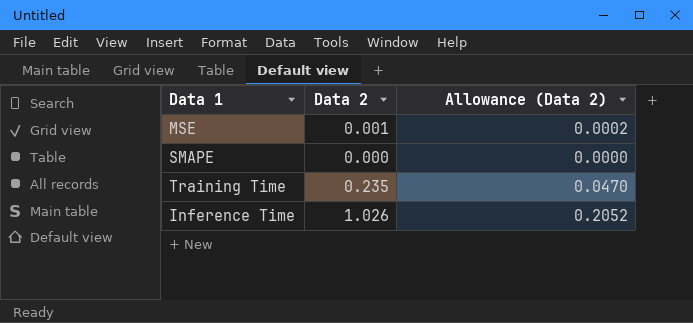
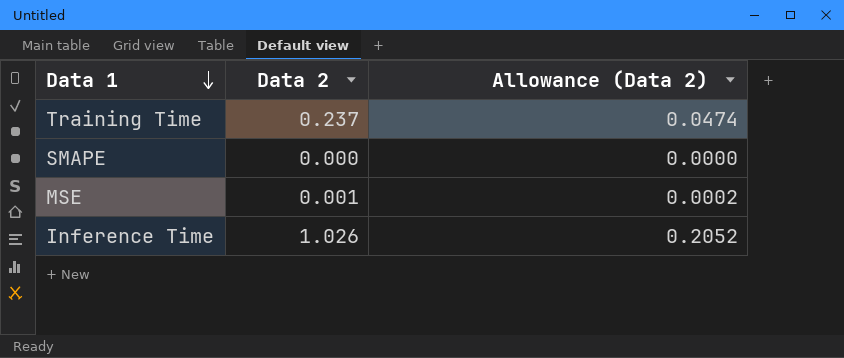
row order: none -> Data 1 descending
Training Time | Data 2: 0.235 -> 0.237
Training Time | Allowance (Data 2): 0.0470 -> 0.0474

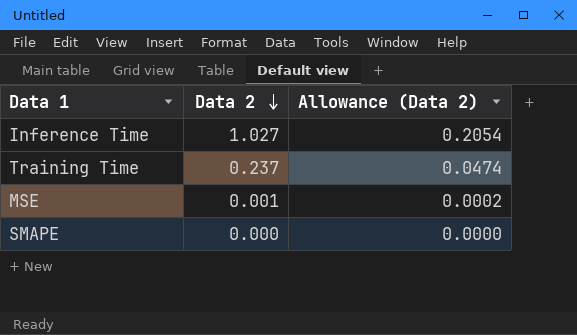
row order: Data 1 descending -> Data 2 descending
Inference Time | Data 2: 1.026 -> 1.027
Inference Time | Allowance (Data 2): 0.2052 -> 0.2054

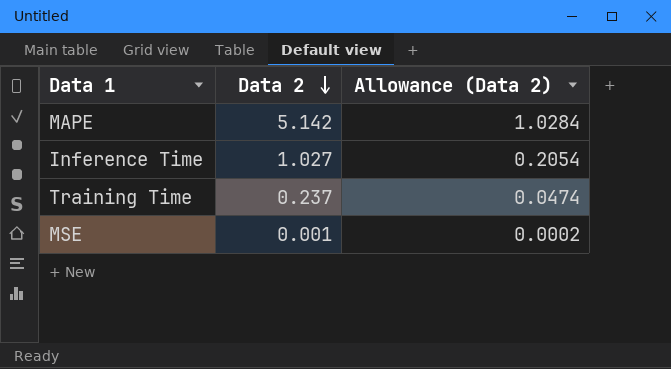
row SMAPE: 0.000 | 0.0000 -> none
row MAPE: none -> 5.142 | 1.0284

